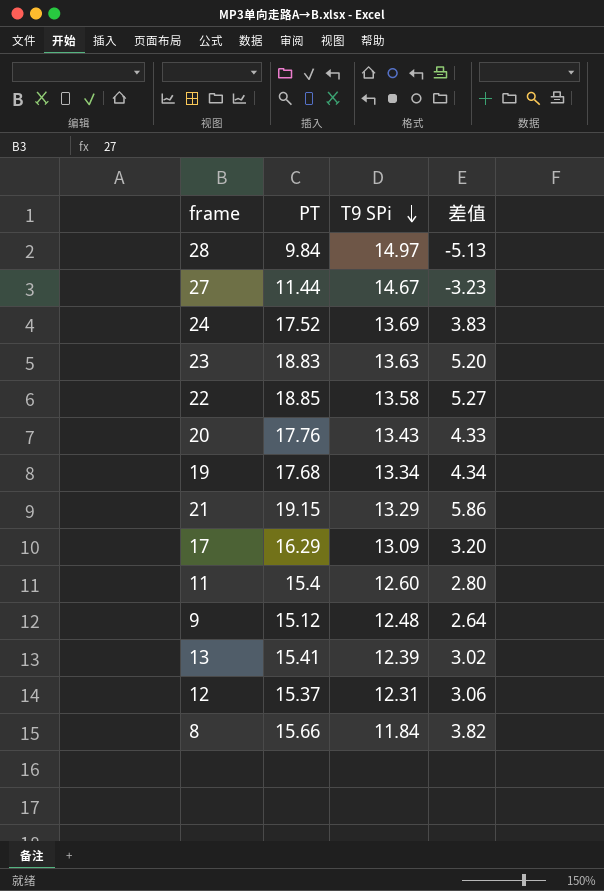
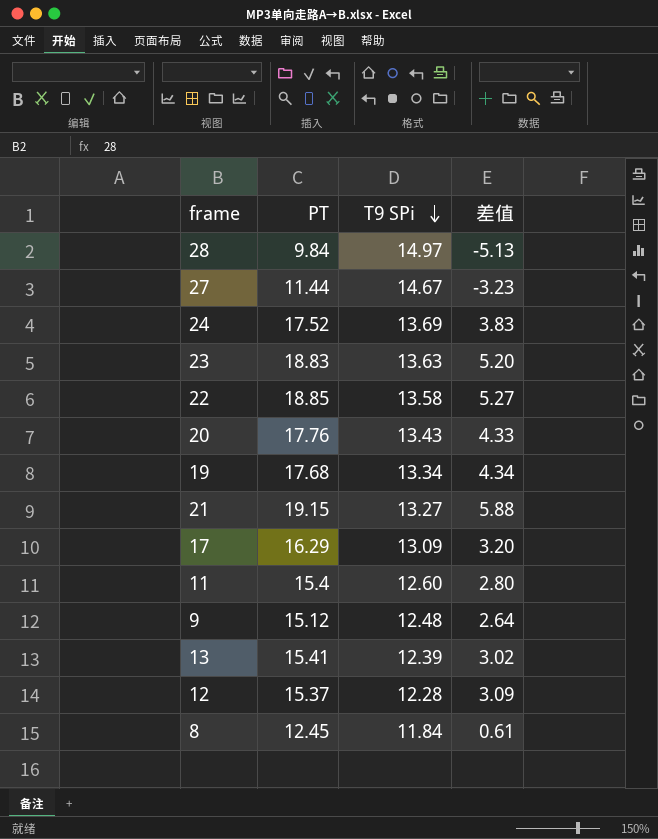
21 | T9 SPi: 13.29 -> 13.27
21 | 差值: 5.86 -> 5.88
12 | T9 SPi: 12.31 -> 12.28
12 | 差值: 3.06 -> 3.09
8 | PT: 15.66 -> 12.45
8 | 差值: 3.82 -> 0.61

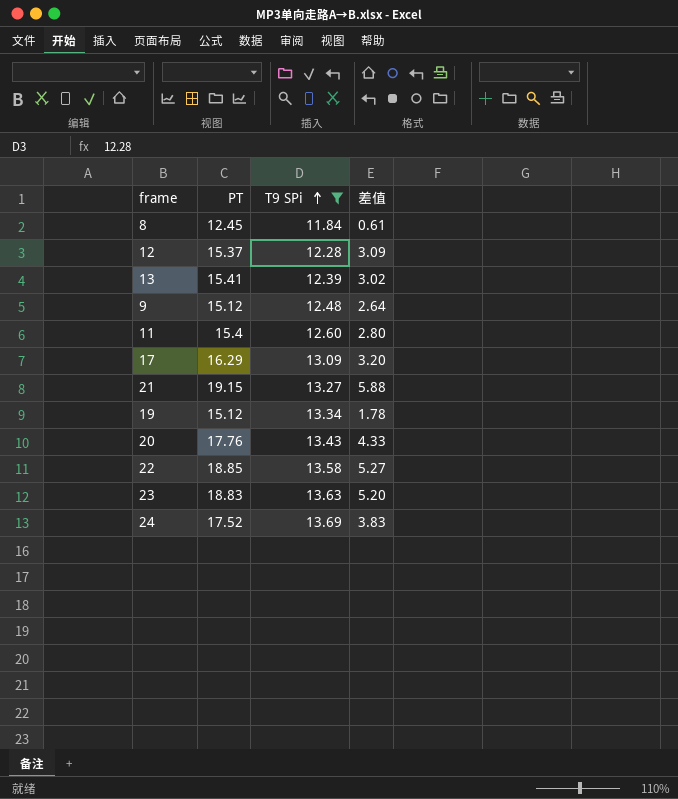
filter: none -> T9 SPi <= 13.69
row order: T9 SPi descending -> T9 SPi ascending
19 | PT: 17.68 -> 15.12
19 | 差值: 4.34 -> 1.78

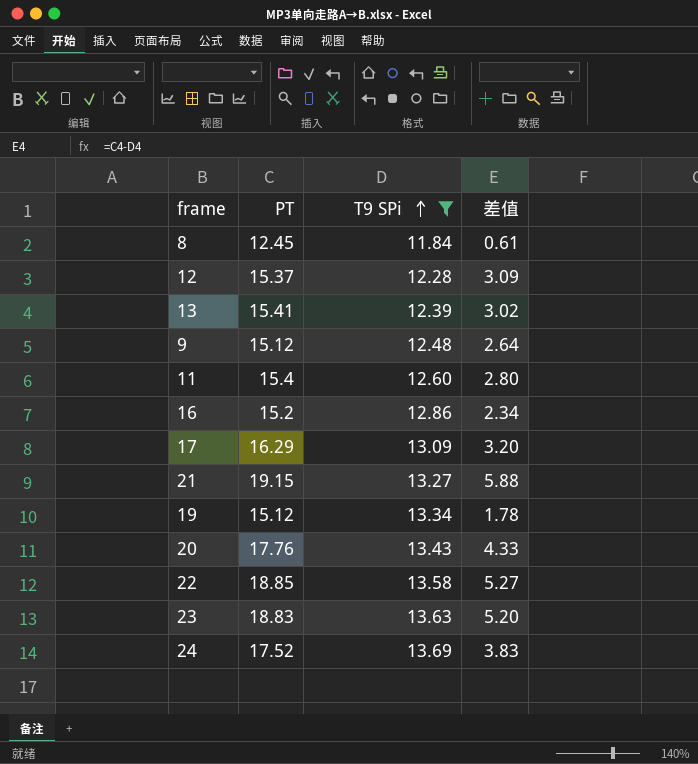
row 16: none -> 15.2 | 12.86 | 2.34

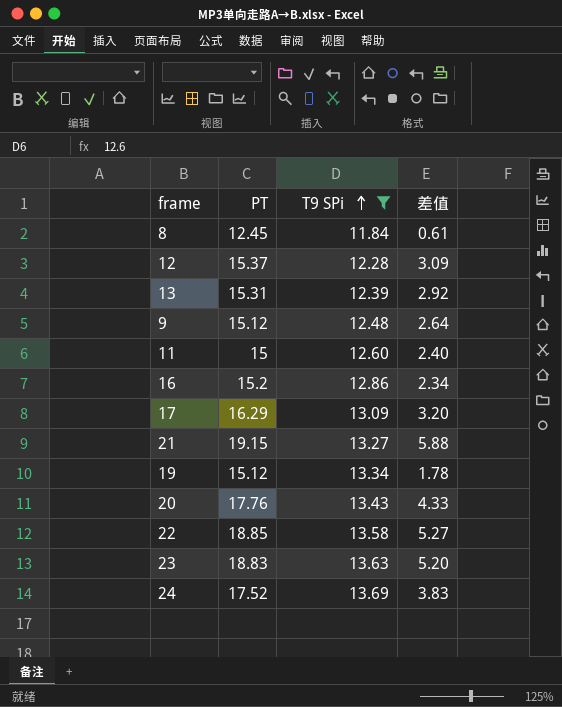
13 | PT: 15.41 -> 15.31
13 | 差值: 3.02 -> 2.92
11 | PT: 15.4 -> 15
11 | 差值: 2.80 -> 2.40

